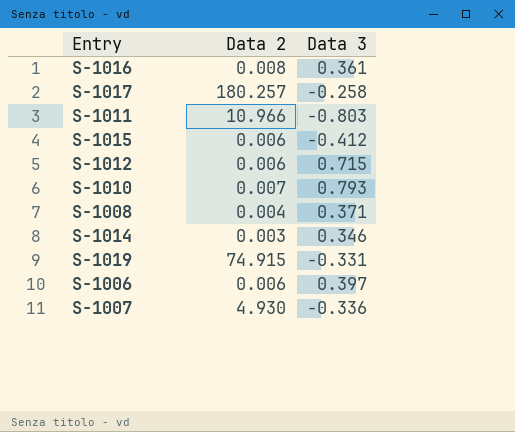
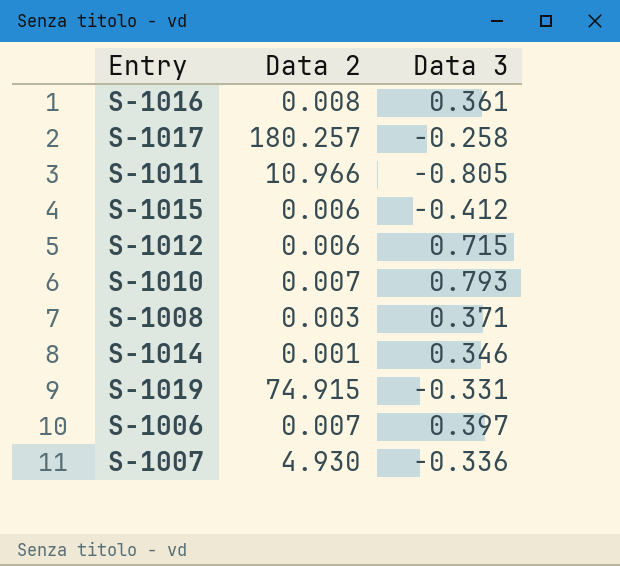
S-1011 | Data 3: -0.803 -> -0.805
S-1008 | Data 2: 0.004 -> 0.003
S-1014 | Data 2: 0.003 -> 0.001
S-1006 | Data 2: 0.006 -> 0.007

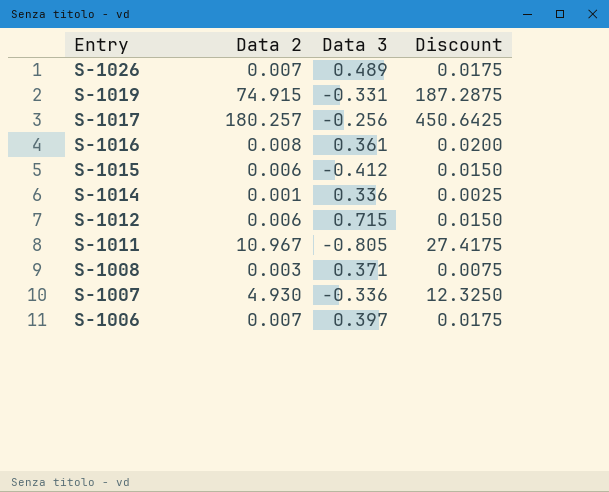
row order: none -> Entry descending
column Discount | formula: none -> [Data 2] * 2.5
row S-1010: 0.007 | 0.793 -> none
row S-1026: none -> 0.007 | 0.489 | 0.0175
S-1017 | Data 3: -0.258 -> -0.256
S-1014 | Data 3: 0.346 -> 0.336
S-1011 | Data 2: 10.966 -> 10.967

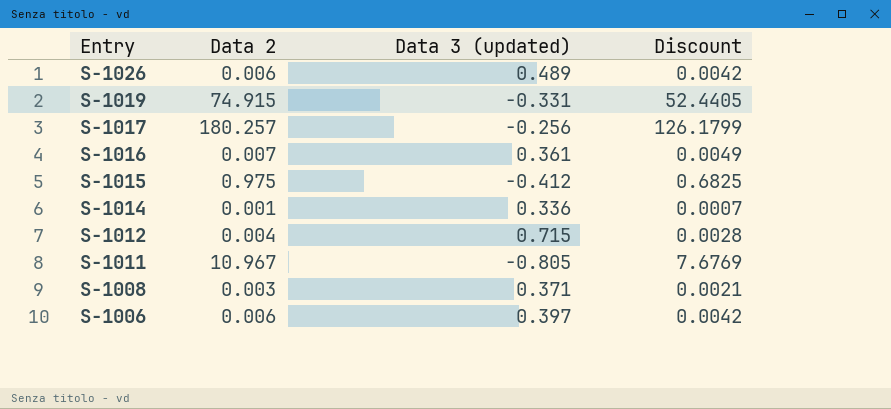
column name: Data 3 -> Data 3 (updated)
column Discount | formula: [Data 2] * 2.5 -> [Data 2] * 0.7
row S-1007: 4.930 | -0.336 | 12.3250 -> none
S-1026 | Data 2: 0.007 -> 0.006
S-1016 | Data 2: 0.008 -> 0.007
S-1015 | Data 2: 0.006 -> 0.975
S-1012 | Data 2: 0.006 -> 0.004
S-1006 | Data 2: 0.007 -> 0.006

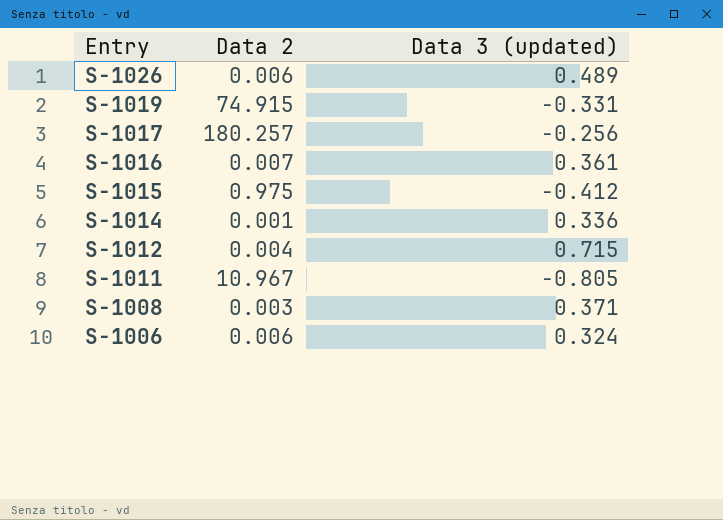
column Discount | formula: [Data 2] * 0.7 -> none
S-1006 | Data 3 (updated): 0.397 -> 0.324

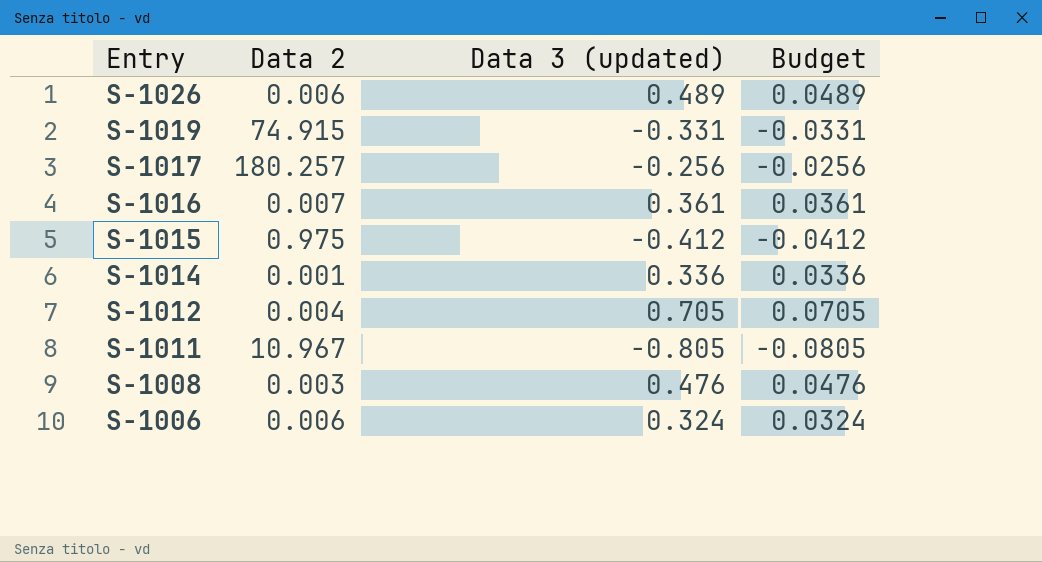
column Budget | formula: none -> [Data 3 (updated)] * 0.1
S-1012 | Data 3 (updated): 0.715 -> 0.705
S-1008 | Data 3 (updated): 0.371 -> 0.476

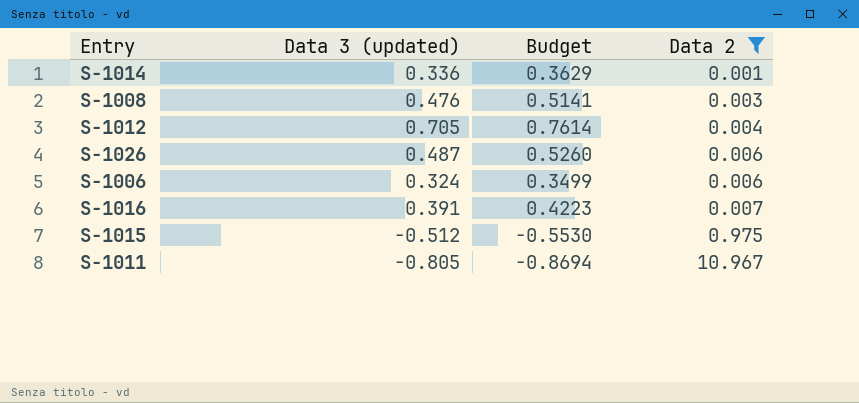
filter: none -> Data 2 <= 10.967
row order: Entry descending -> Data 2 ascending
column Budget | formula: [Data 3 (updated)] * 0.1 -> [Data 3 (updated)] * 1.08
column Data 2 | position: 2 -> 4
S-1026 | Data 3 (updated): 0.489 -> 0.487
S-1016 | Data 3 (updated): 0.361 -> 0.391
S-1015 | Data 3 (updated): -0.412 -> -0.512

